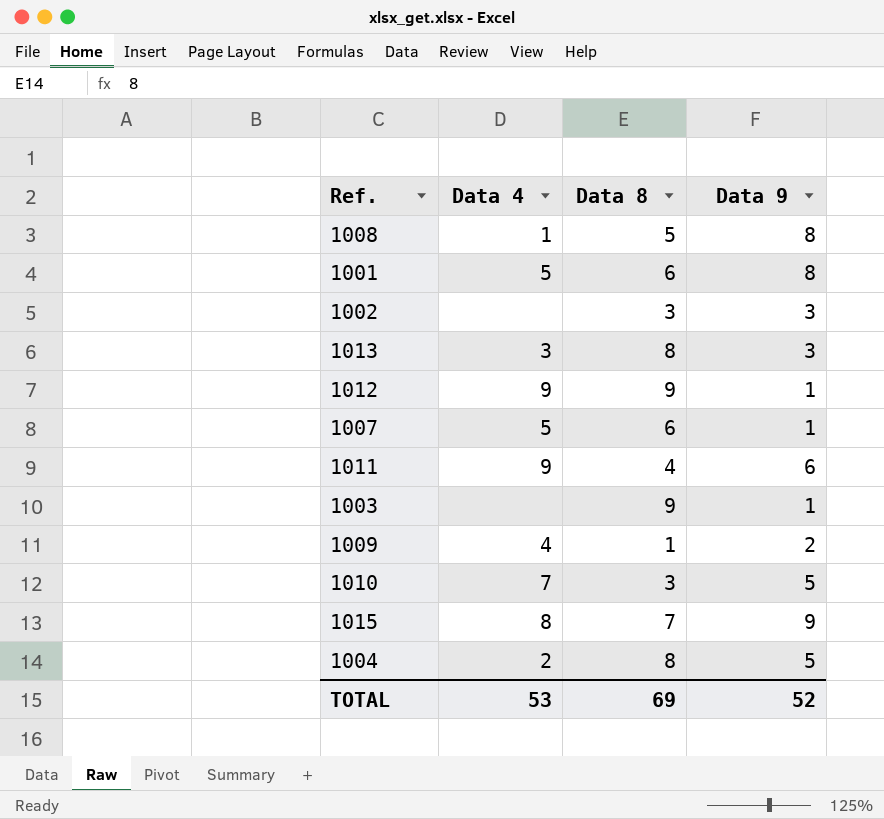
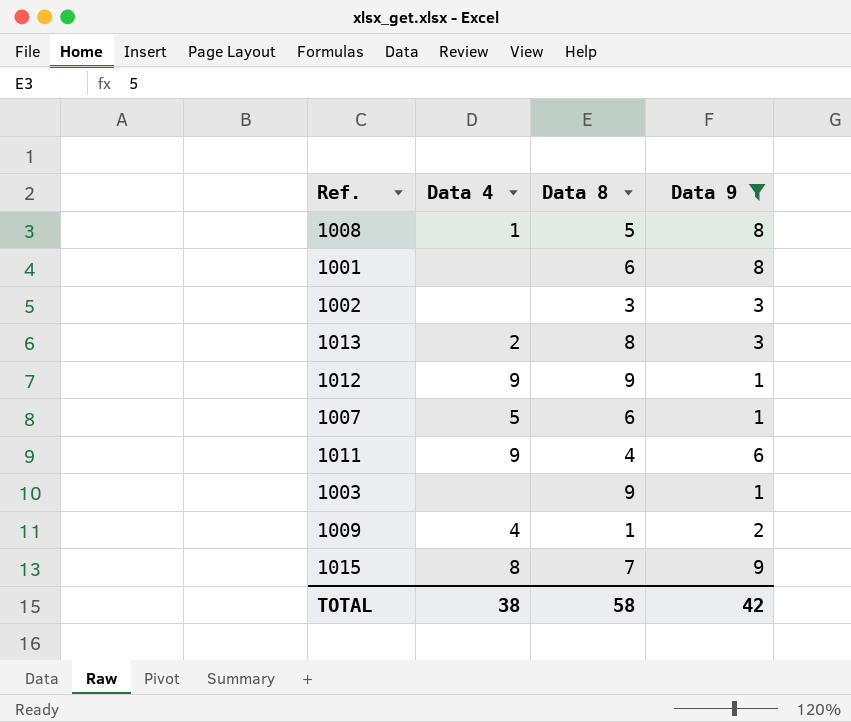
filter: none -> Data 9 != 5
1001 | Data 4: 5 -> none
1013 | Data 4: 3 -> 2
TOTAL | Data 4: 53 -> 38
TOTAL | Data 8: 69 -> 58
TOTAL | Data 9: 52 -> 42

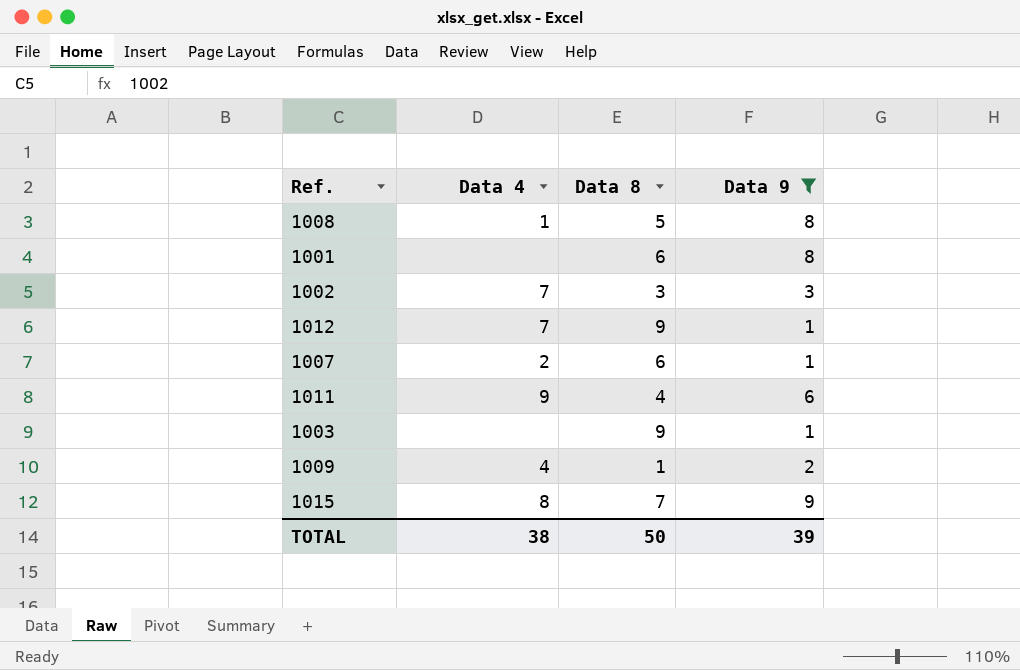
row 1013: 2 | 8 | 3 -> none
1002 | Data 4: none -> 7
1012 | Data 4: 9 -> 7
1007 | Data 4: 5 -> 2
TOTAL | Data 8: 58 -> 50
TOTAL | Data 9: 42 -> 39

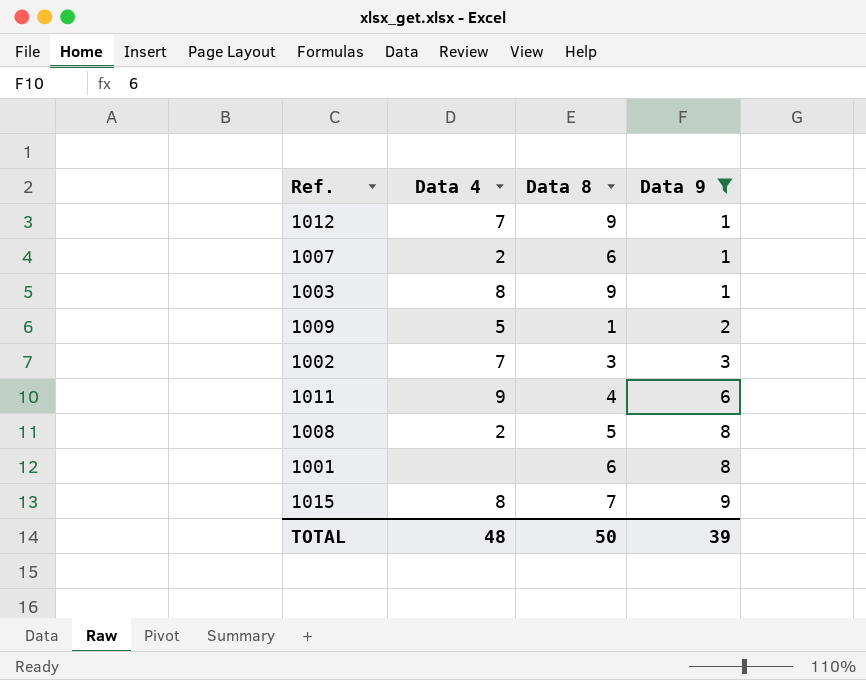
row order: none -> Data 9 ascending
1003 | Data 4: none -> 8
1009 | Data 4: 4 -> 5
1008 | Data 4: 1 -> 2
TOTAL | Data 4: 38 -> 48

